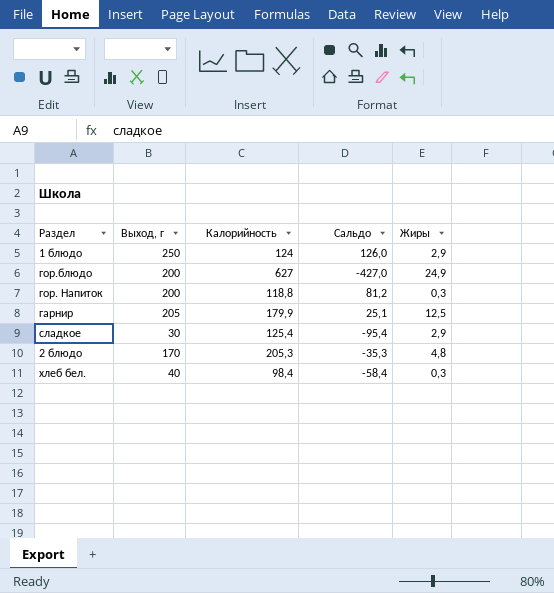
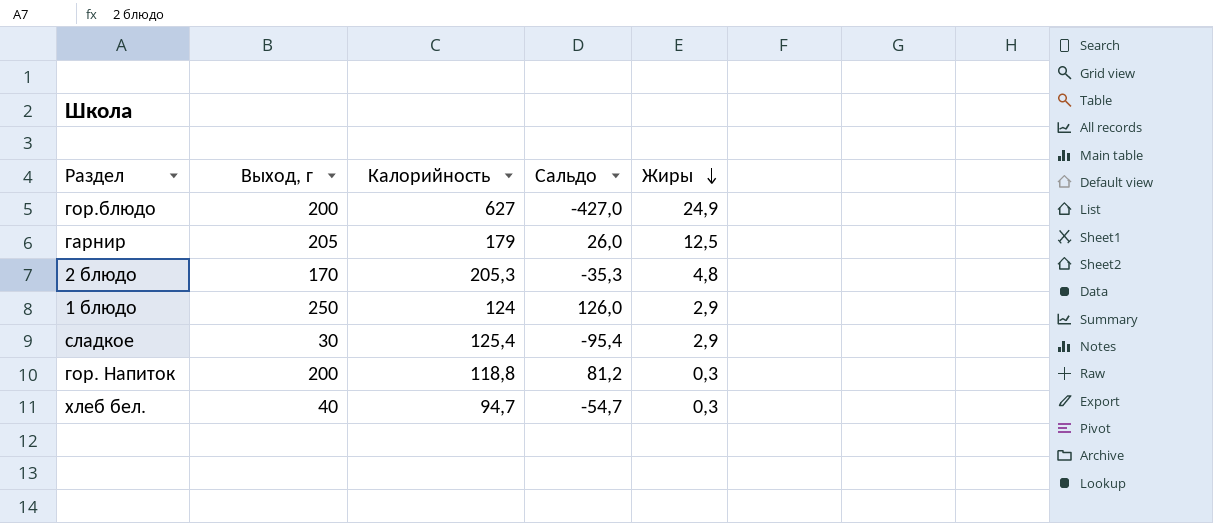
row order: none -> Жиры descending
гарнир | Калорийность: 179,9 -> 179
гарнир | Сальдо: 25,1 -> 26,0
хлеб бел. | Калорийность: 98,4 -> 94,7
хлеб бел. | Сальдо: -58,4 -> -54,7

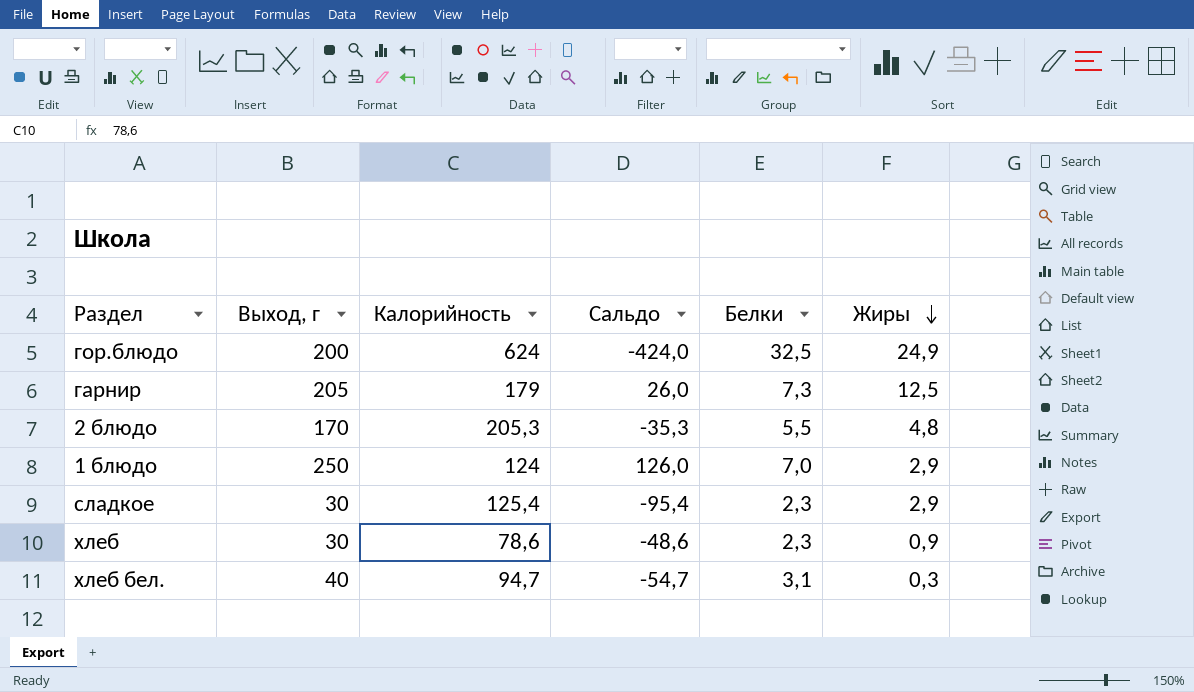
column Белки | position: none -> 5
row гор. Напиток: 200 | 118,8 | 81,2 | 0,3 -> none
гор.блюдо | Калорийность: 627 -> 624
гор.блюдо | Сальдо: -427,0 -> -424,0
row хлеб: none -> 30 | 78,6 | -48,6 | 2,3 | 0,9

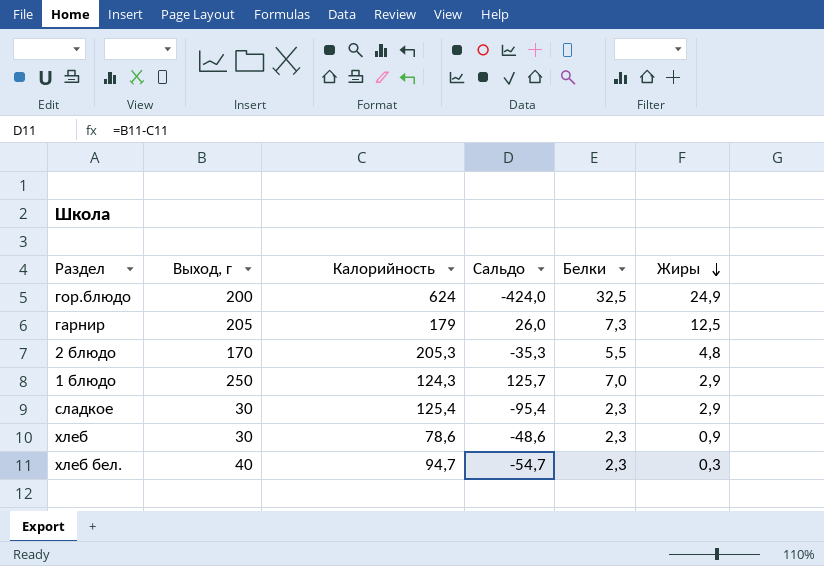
1 блюдо | Калорийность: 124 -> 124,3
1 блюдо | Сальдо: 126,0 -> 125,7
хлеб бел. | Белки: 3,1 -> 2,3

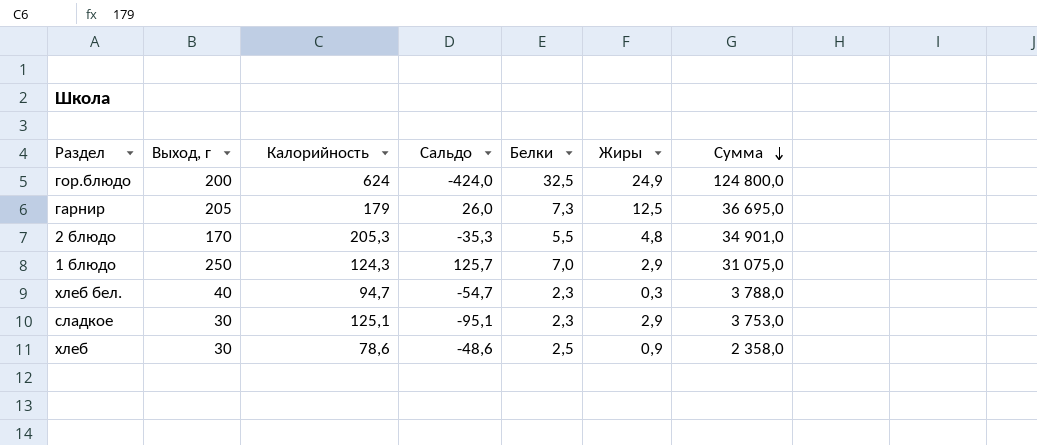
row order: Жиры descending -> Сумма descending
column Сумма | formula: none -> [Выход, г] * [Калорийность]
сладкое | Калорийность: 125,4 -> 125,1
сладкое | Сальдо: -95,4 -> -95,1
хлеб | Белки: 2,3 -> 2,5

